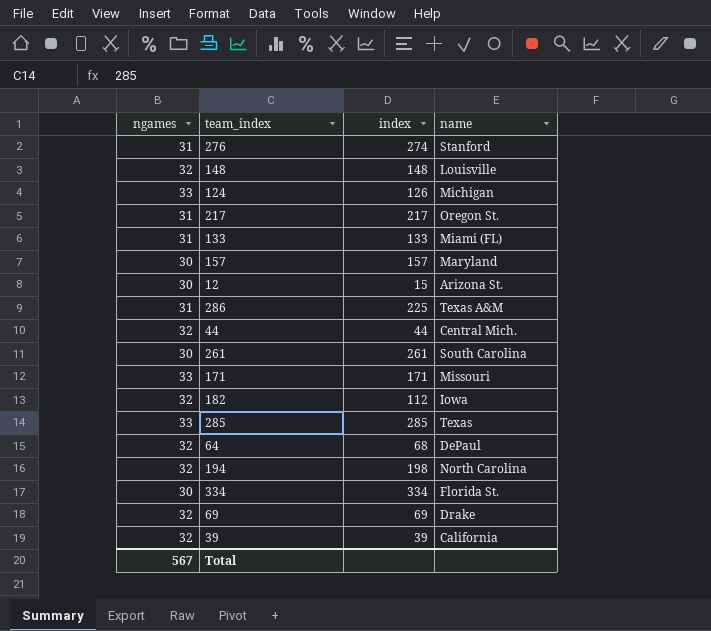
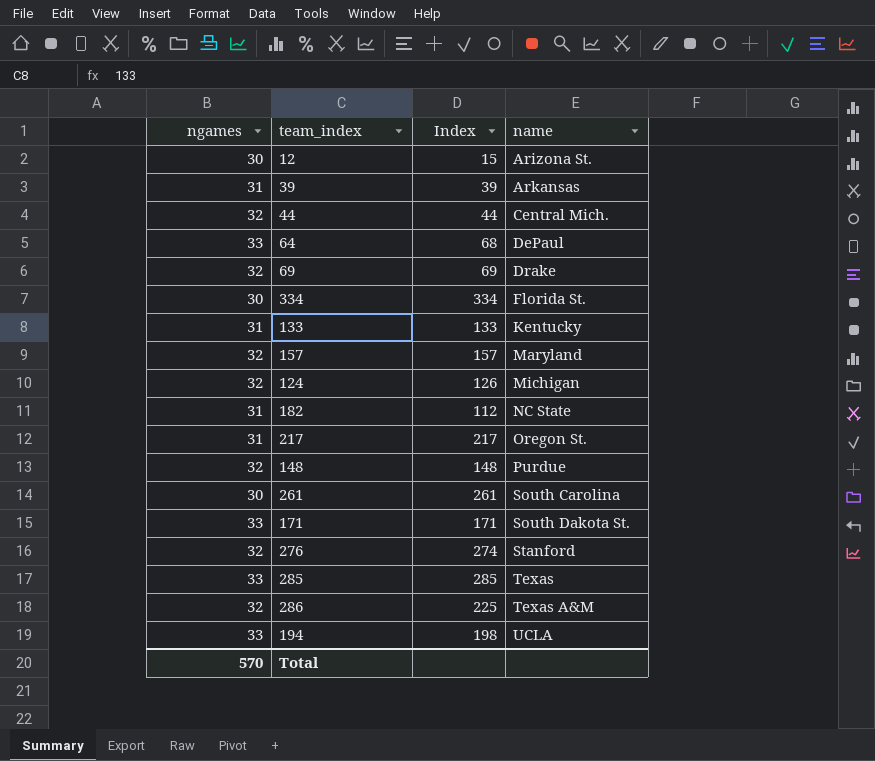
row order: none -> name ascending
column name: index -> Index
39 | ngames: 32 -> 31
39 | name: California -> Arkansas
64 | ngames: 32 -> 33
133 | name: Miami (FL) -> Kentucky
157 | ngames: 30 -> 32
124 | ngames: 33 -> 32
182 | ngames: 32 -> 31
182 | name: Iowa -> NC State
148 | name: Louisville -> Purdue
171 | name: Missouri -> South Dakota St.
276 | ngames: 31 -> 32
286 | ngames: 31 -> 32
194 | ngames: 32 -> 33
194 | name: North Carolina -> UCLA
Total | ngames: 567 -> 570

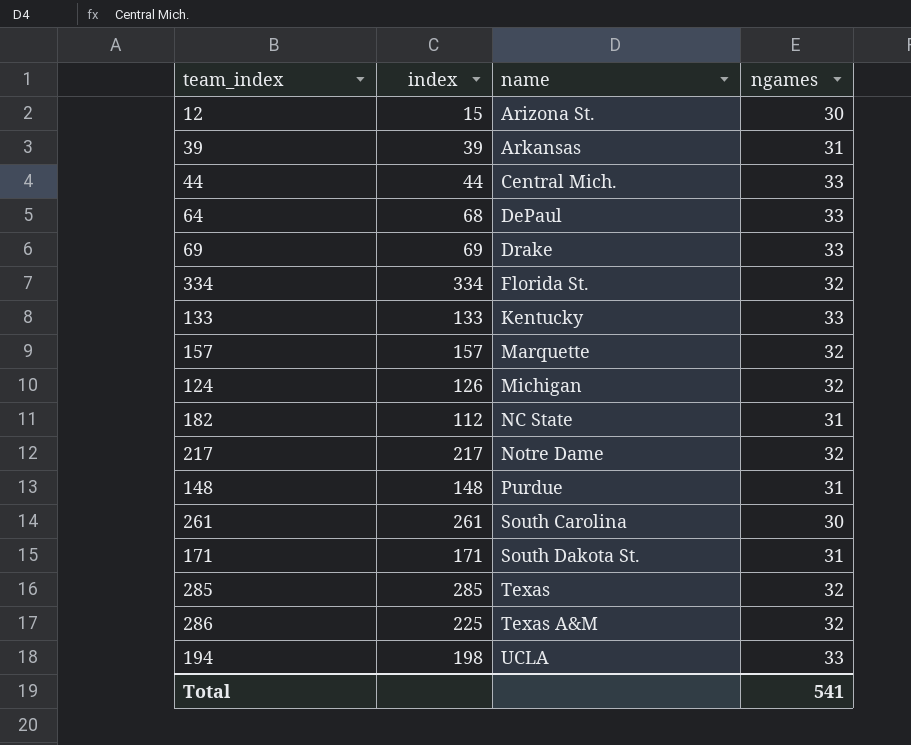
column name: Index -> index
column ngames | position: 1 -> 4
row 276: 32 | 274 | Stanford -> none
44 | ngames: 32 -> 33
69 | ngames: 32 -> 33
334 | ngames: 30 -> 32
133 | ngames: 31 -> 33
157 | name: Maryland -> Marquette
217 | name: Oregon St. -> Notre Dame
217 | ngames: 31 -> 32
148 | ngames: 32 -> 31
171 | ngames: 33 -> 31
285 | ngames: 33 -> 32
Total | ngames: 570 -> 541

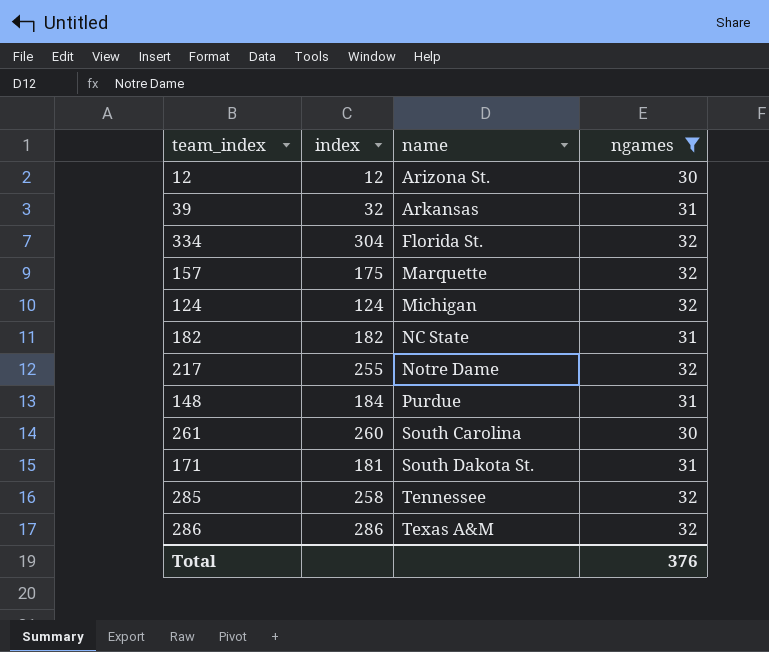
filter: none -> ngames != 33
12 | index: 15 -> 12
39 | index: 39 -> 32
334 | index: 334 -> 304
157 | index: 157 -> 175
124 | index: 126 -> 124
182 | index: 112 -> 182
217 | index: 217 -> 255
148 | index: 148 -> 184
261 | index: 261 -> 260
171 | index: 171 -> 181
285 | index: 285 -> 258
285 | name: Texas -> Tennessee
286 | index: 225 -> 286
Total | ngames: 541 -> 376

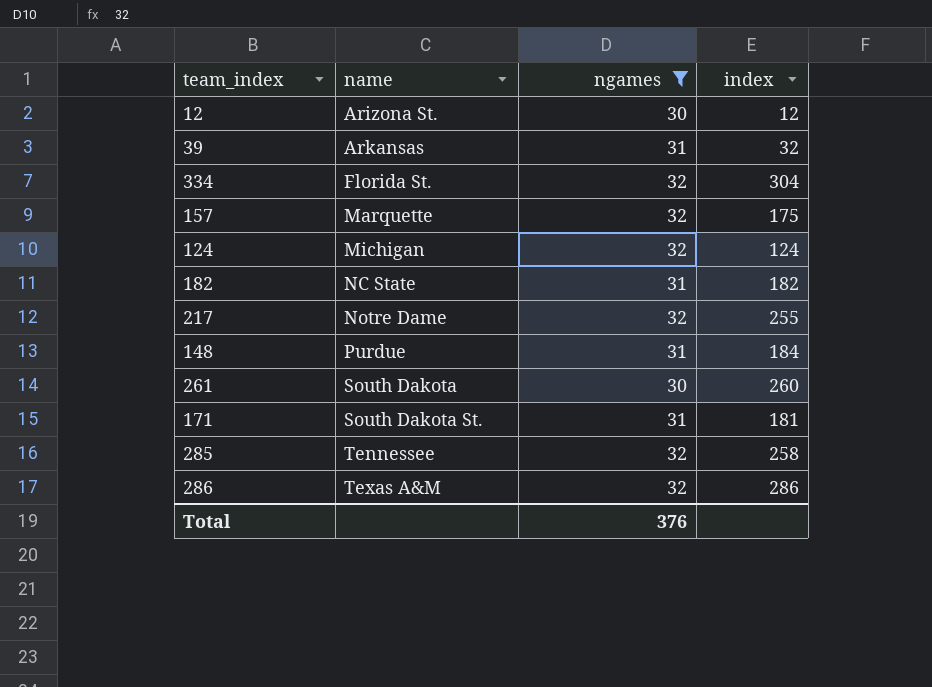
column index | position: 2 -> 4
261 | name: South Carolina -> South Dakota

